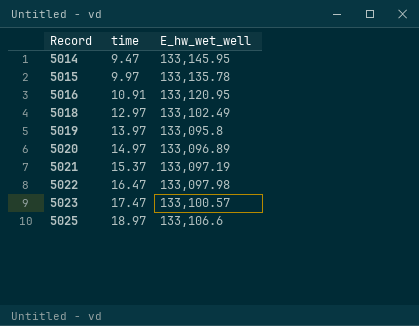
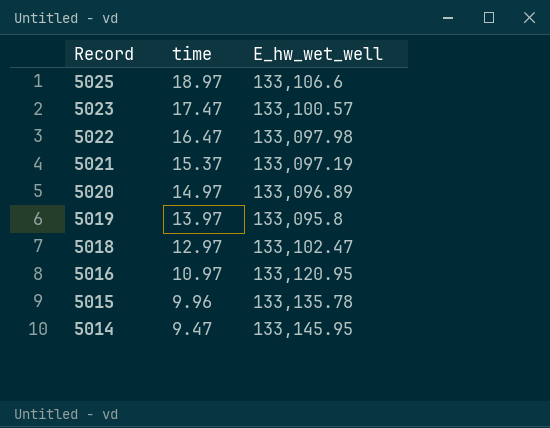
row order: Record ascending -> Record descending
5018 | E_hw_wet_well: 133,102.49 -> 133,102.47
5016 | time: 10.91 -> 10.97
5015 | time: 9.97 -> 9.96

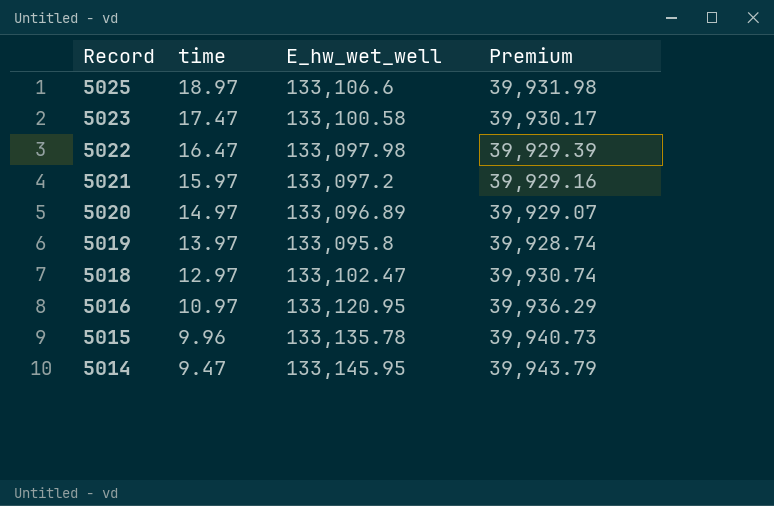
column Premium | formula: none -> [E_hw_wet_well] * 0.3
5023 | E_hw_wet_well: 133,100.57 -> 133,100.58
5021 | time: 15.37 -> 15.97
5021 | E_hw_wet_well: 133,097.19 -> 133,097.2

